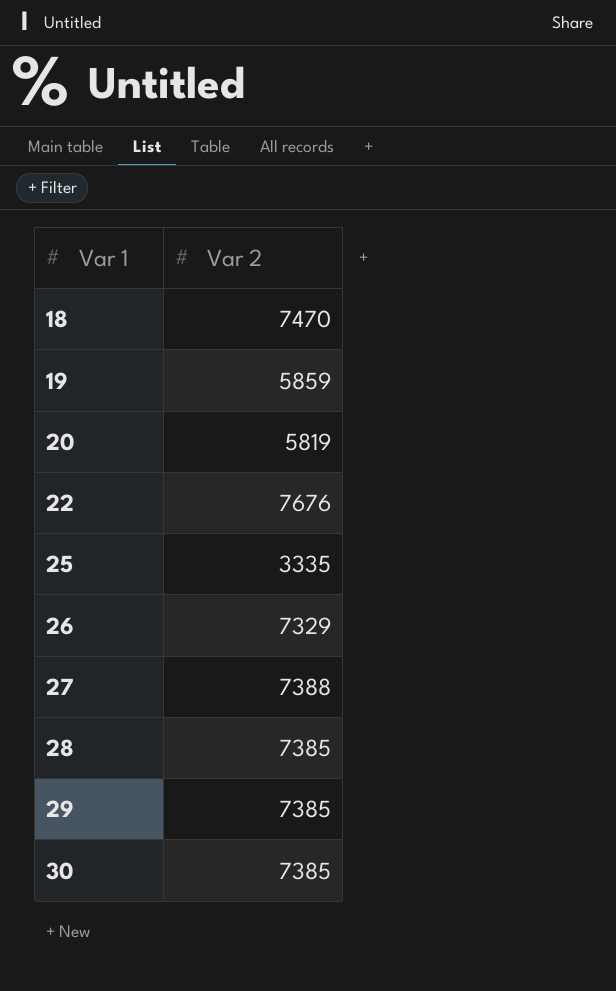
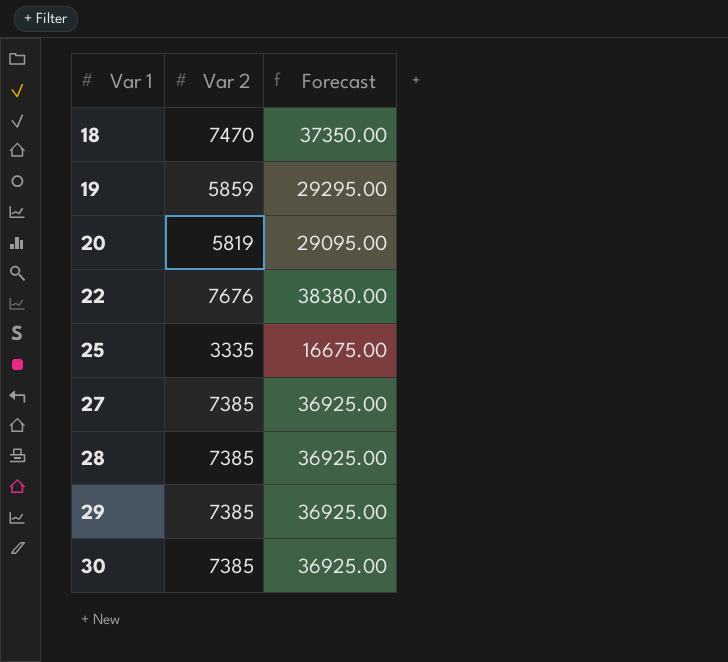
column Forecast | formula: none -> [Var 2] * 5
row 26: 7329 -> none
27 | Var 2: 7388 -> 7385

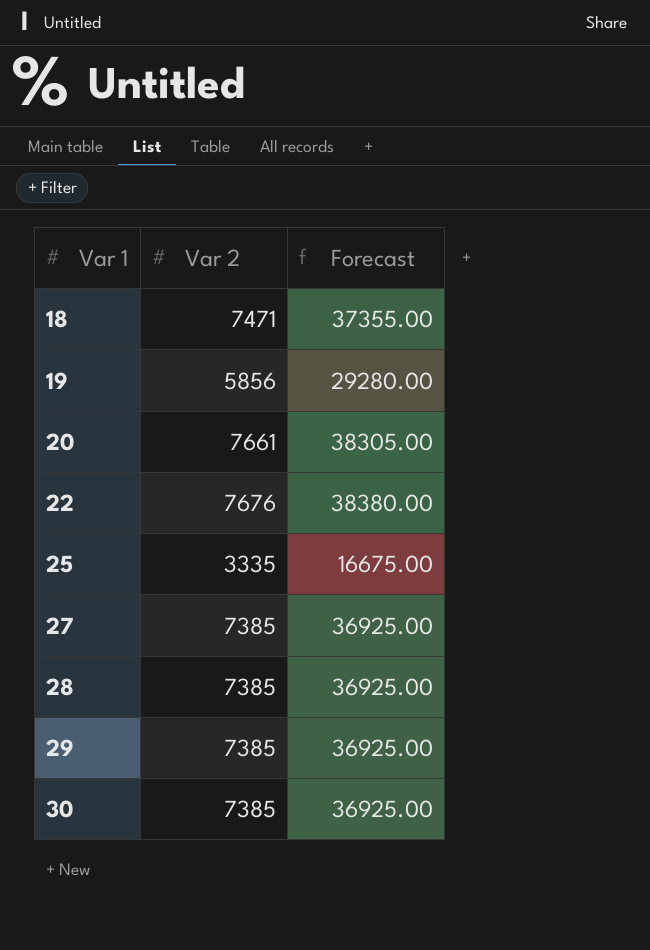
18 | Var 2: 7470 -> 7471
18 | Forecast: 37350.00 -> 37355.00
19 | Var 2: 5859 -> 5856
19 | Forecast: 29295.00 -> 29280.00
20 | Var 2: 5819 -> 7661
20 | Forecast: 29095.00 -> 38305.00

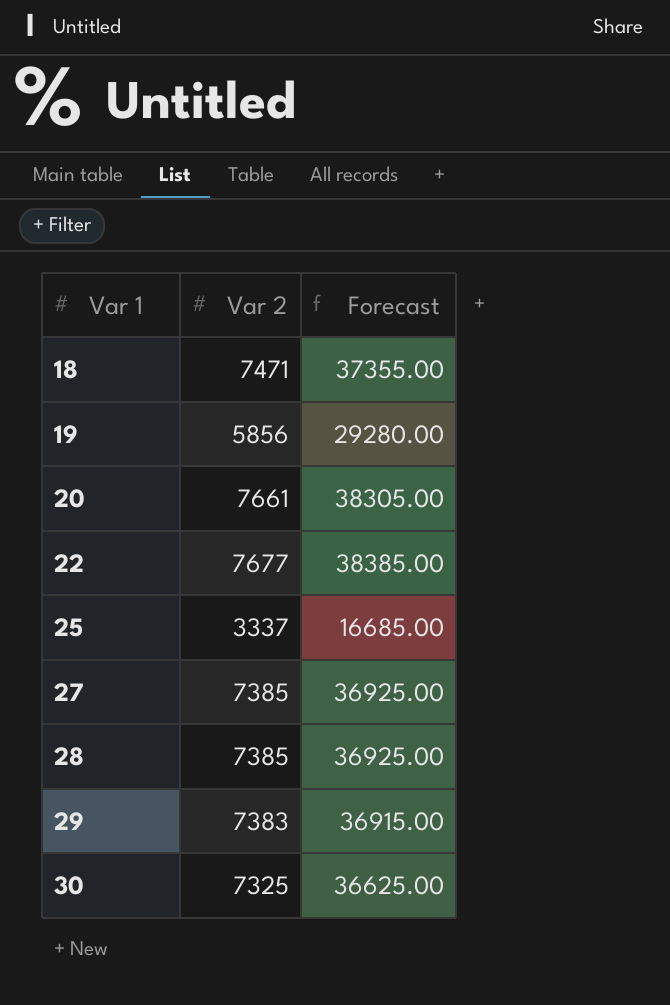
22 | Var 2: 7676 -> 7677
22 | Forecast: 38380.00 -> 38385.00
25 | Var 2: 3335 -> 3337
25 | Forecast: 16675.00 -> 16685.00
29 | Var 2: 7385 -> 7383
29 | Forecast: 36925.00 -> 36915.00
30 | Var 2: 7385 -> 7325
30 | Forecast: 36925.00 -> 36625.00

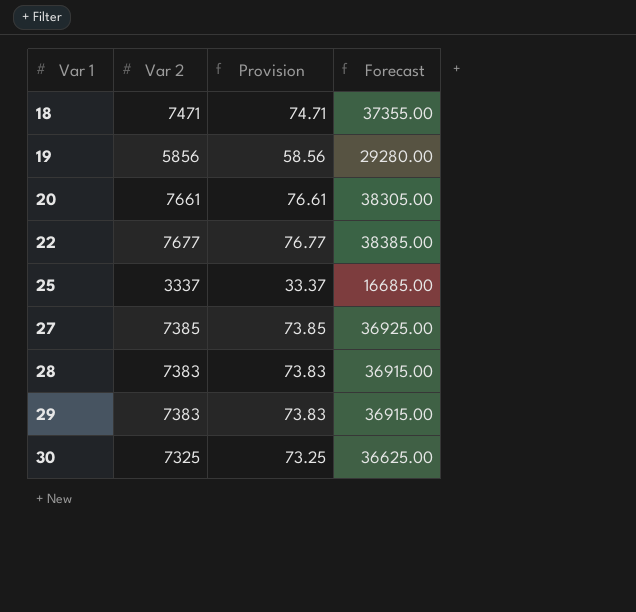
column Provision | formula: none -> [Var 2] * 0.01
28 | Var 2: 7385 -> 7383
28 | Forecast: 36925.00 -> 36915.00

